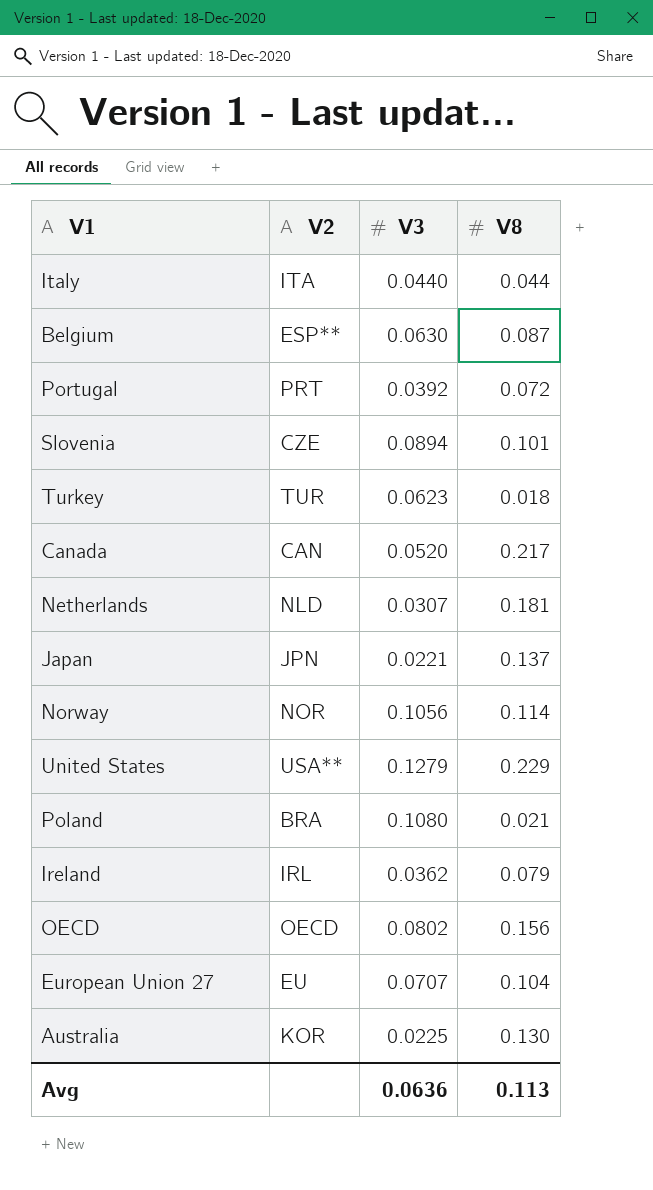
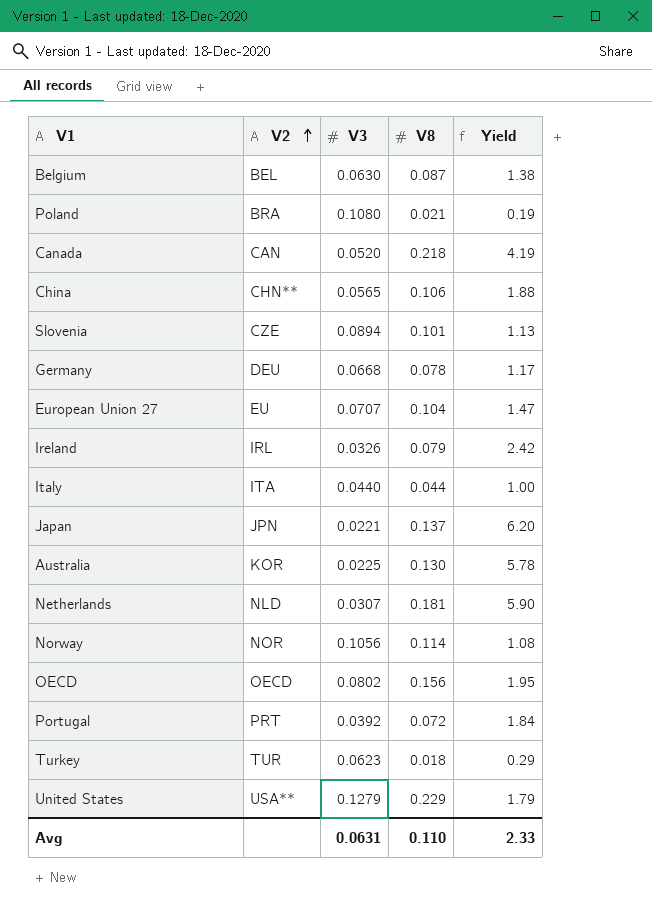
row order: none -> V2 ascending
column Yield | formula: none -> [V8] / [V3]
Belgium | V2: ESP** -> BEL
Canada | V8: 0.217 -> 0.218
row China: none -> CHN** | 0.0565 | 0.106 | 1.88
row Germany: none -> DEU | 0.0668 | 0.078 | 1.17
Ireland | V3: 0.0362 -> 0.0326
Avg | V3: 0.0636 -> 0.0631
Avg | V8: 0.113 -> 0.110

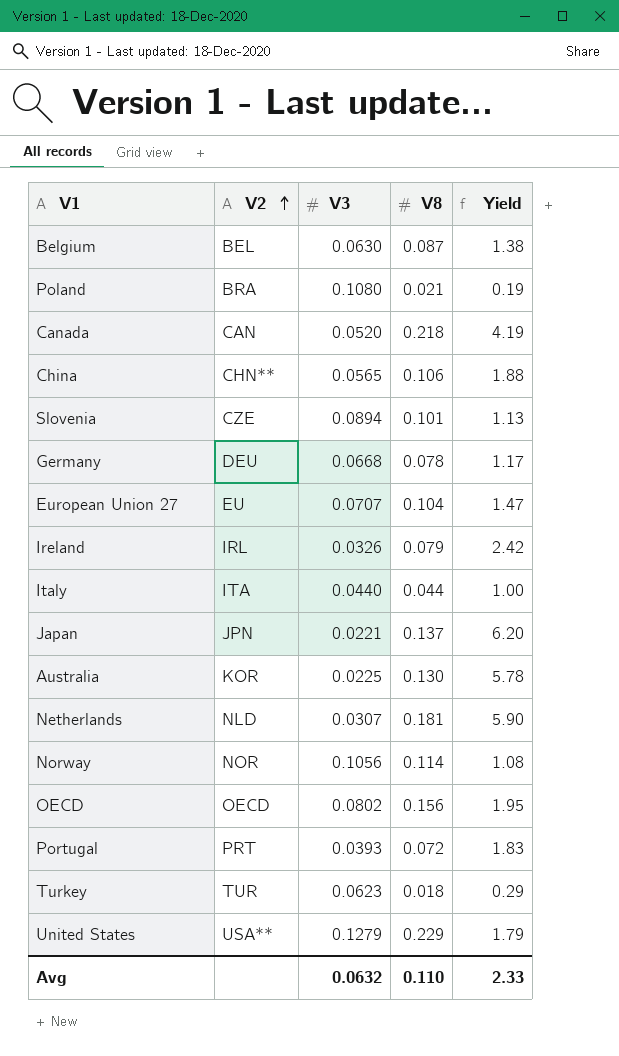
Portugal | V3: 0.0392 -> 0.0393
Portugal | Yield: 1.84 -> 1.83
Avg | V3: 0.0631 -> 0.0632

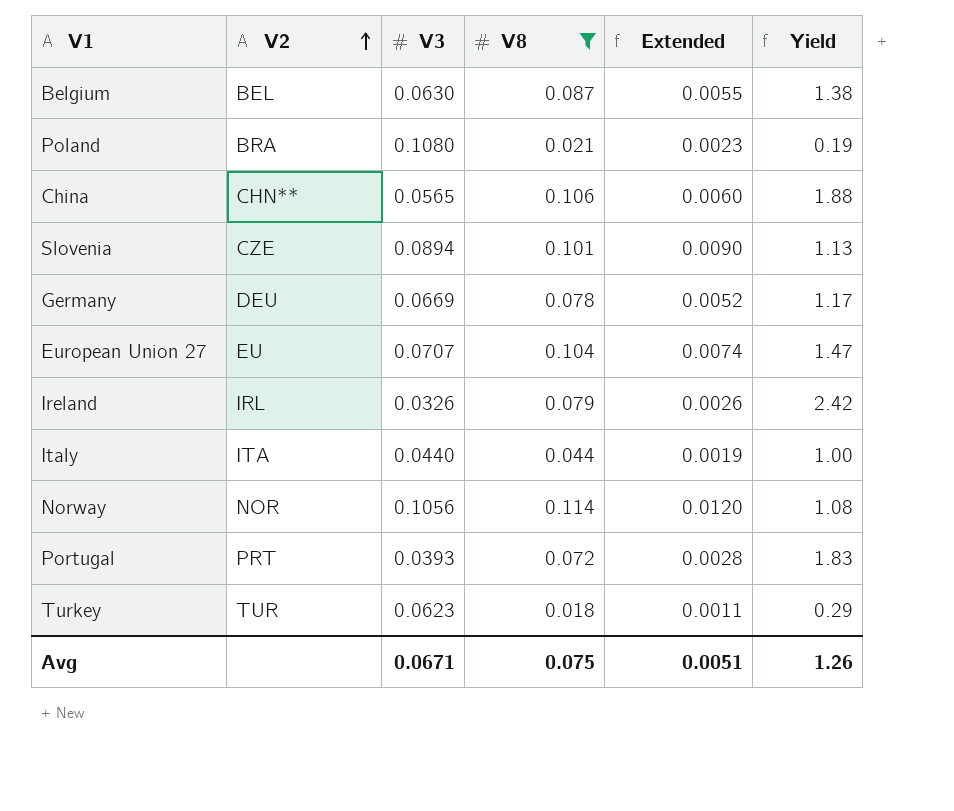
filter: none -> V8 <= 0.114
column Extended | formula: none -> [V3] * [V8]
Germany | V3: 0.0668 -> 0.0669
Avg | V3: 0.0632 -> 0.0671
Avg | V8: 0.110 -> 0.075
Avg | Yield: 2.33 -> 1.26

